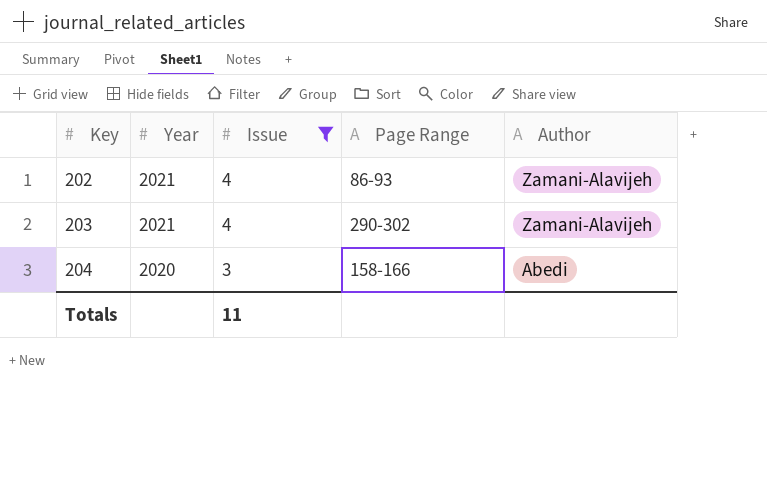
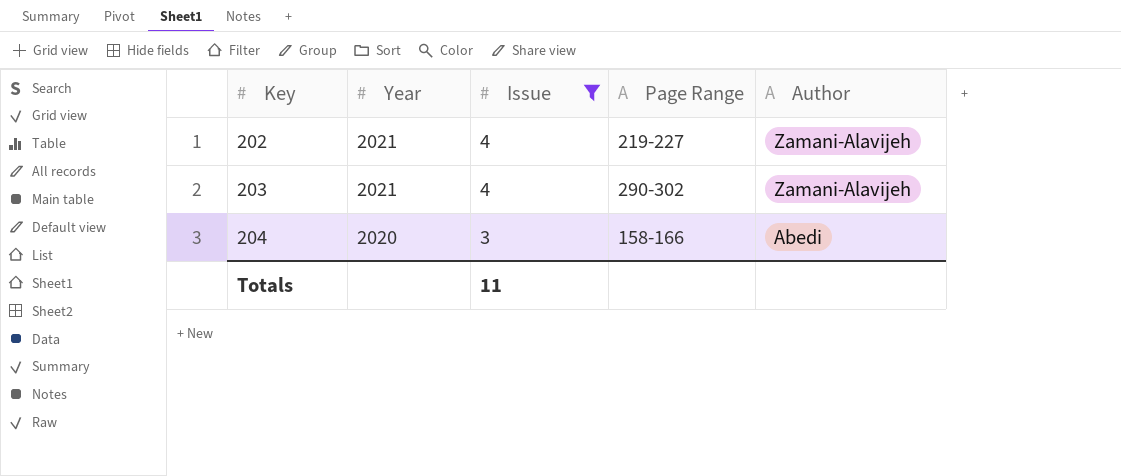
202 | Page Range: 86-93 -> 219-227

